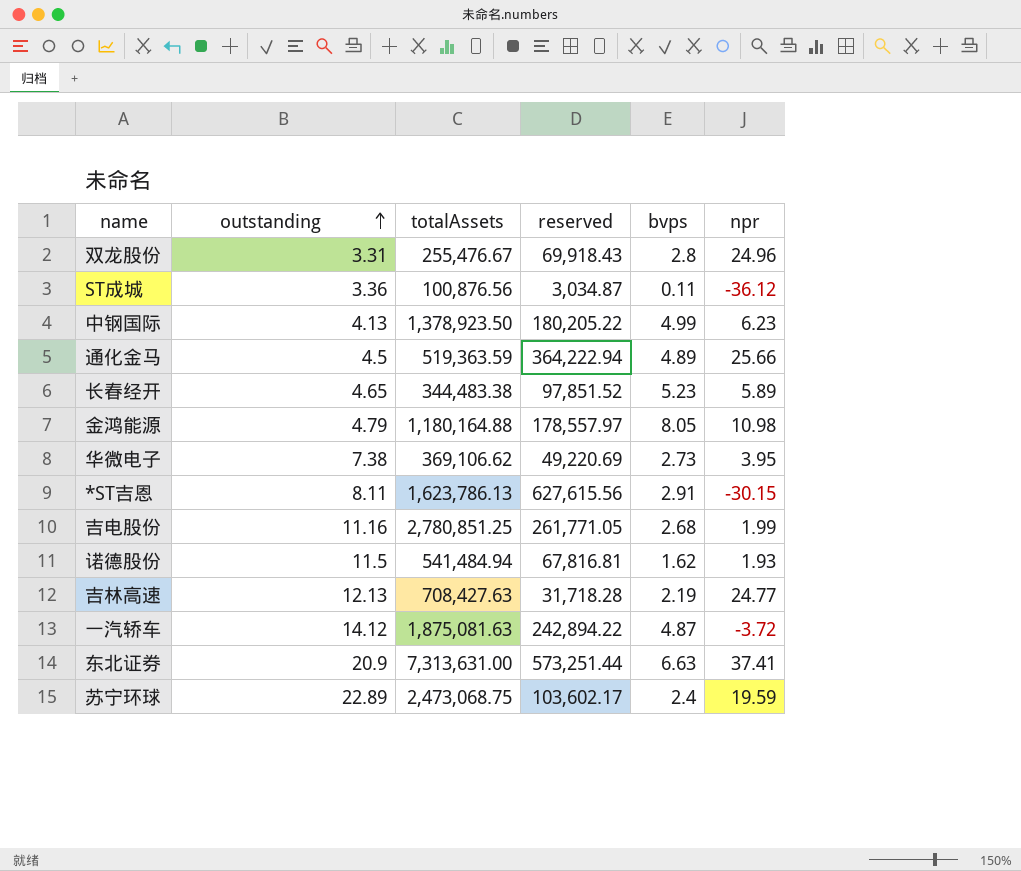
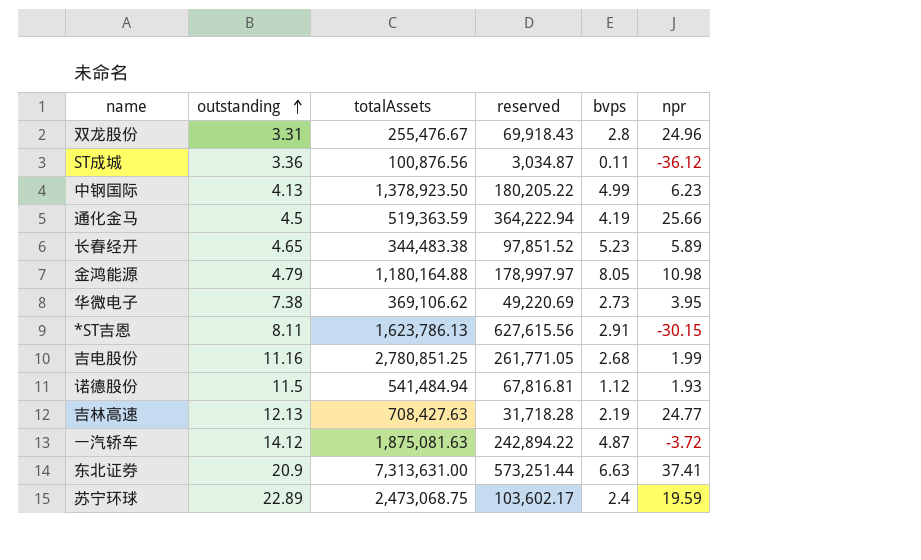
通化金马 | bvps: 4.89 -> 4.19
金鸿能源 | reserved: 178,557.97 -> 178,997.97
诺德股份 | bvps: 1.62 -> 1.12

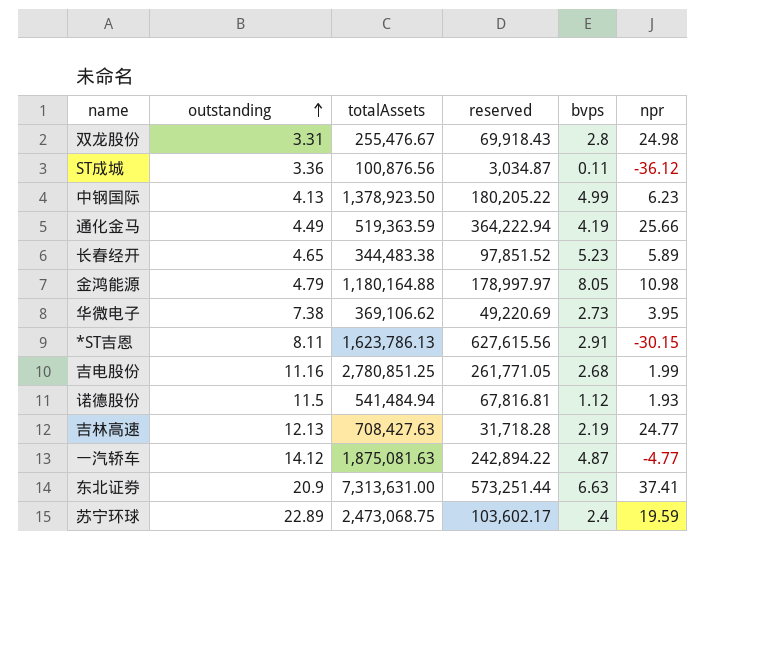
双龙股份 | npr: 24.96 -> 24.98
通化金马 | outstanding: 4.5 -> 4.49
一汽轿车 | npr: -3.72 -> -4.77

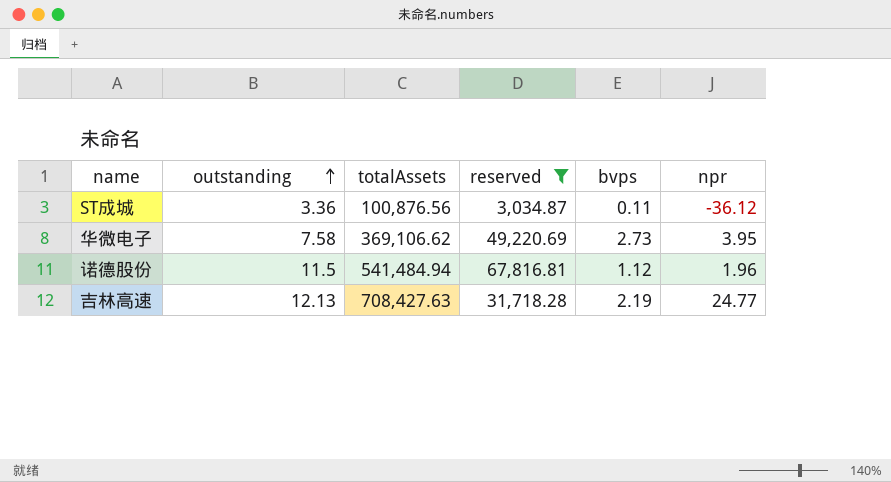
filter: none -> reserved <= 67,816.81
华微电子 | outstanding: 7.38 -> 7.58
诺德股份 | npr: 1.93 -> 1.96

